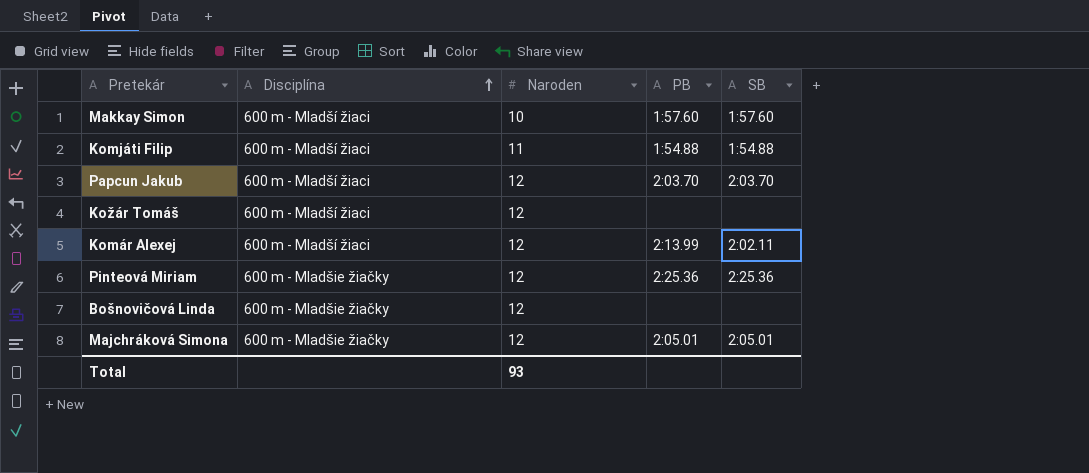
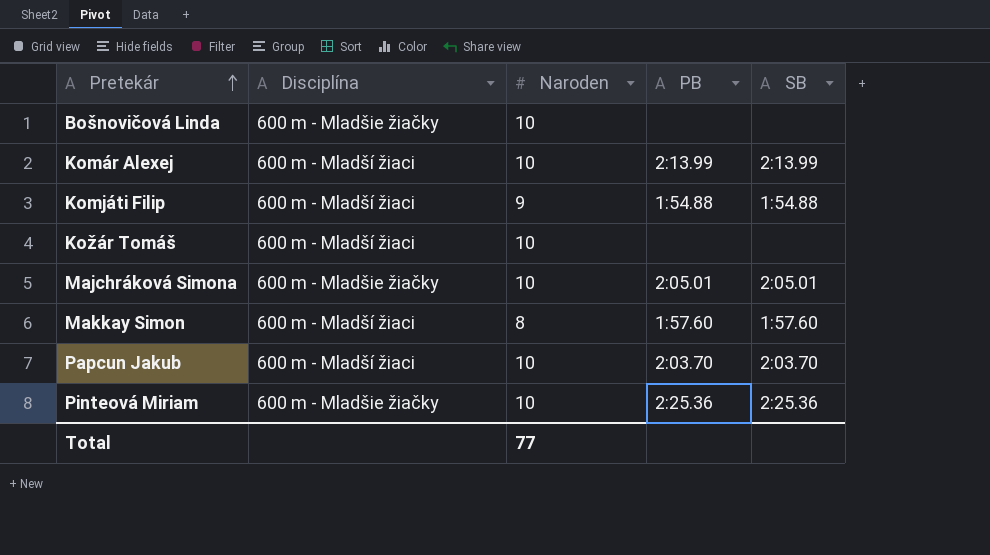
row order: Disciplína ascending -> Pretekár ascending
Bošnovičová Linda | Naroden: 12 -> 10
Komár Alexej | Naroden: 12 -> 10
Komár Alexej | SB: 2:02.11 -> 2:13.99
Komjáti Filip | Naroden: 11 -> 9
Kožár Tomáš | Naroden: 12 -> 10
Majchráková Simona | Naroden: 12 -> 10
Makkay Simon | Naroden: 10 -> 8
Papcun Jakub | Naroden: 12 -> 10
Pinteová Miriam | Naroden: 12 -> 10
Total | Naroden: 93 -> 77

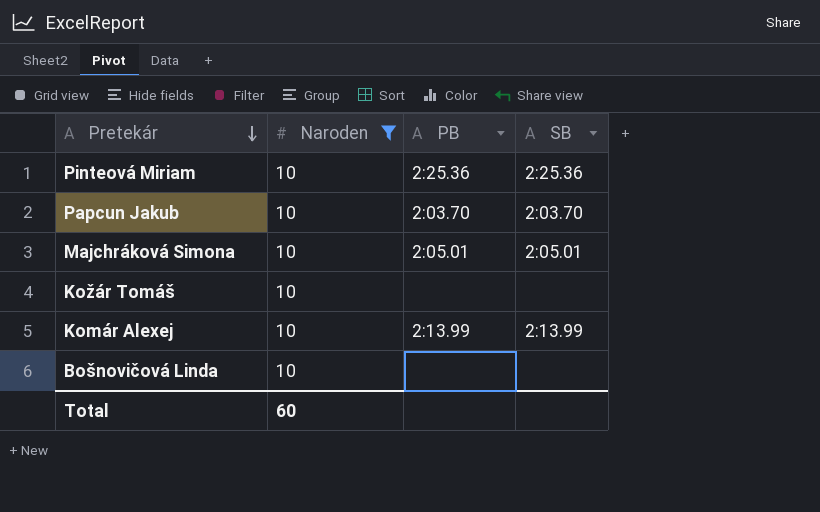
filter: none -> Naroden = 10
row order: Pretekár ascending -> Pretekár descending
column Disciplína | position: 2 -> none
Total | Naroden: 77 -> 60

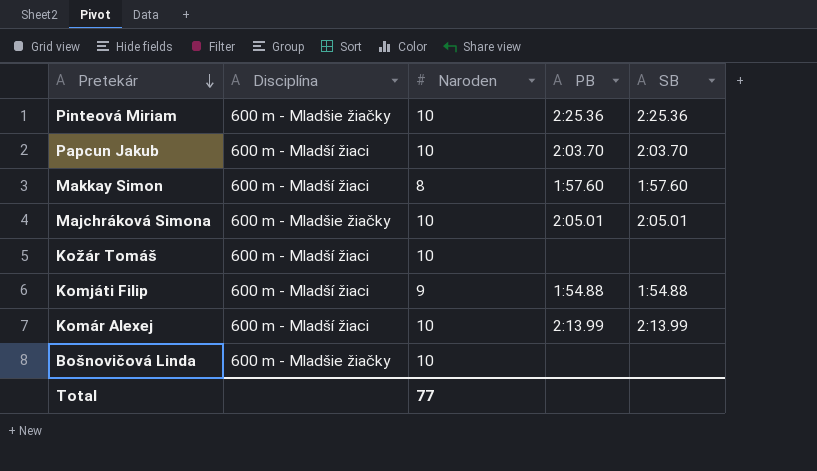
filter: Naroden = 10 -> none
column Disciplína | position: none -> 2
Total | Naroden: 60 -> 77

